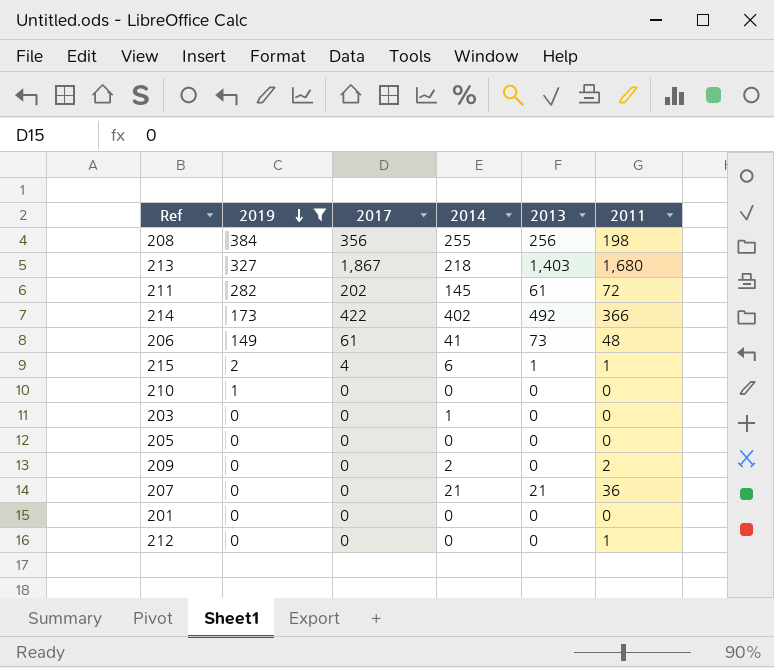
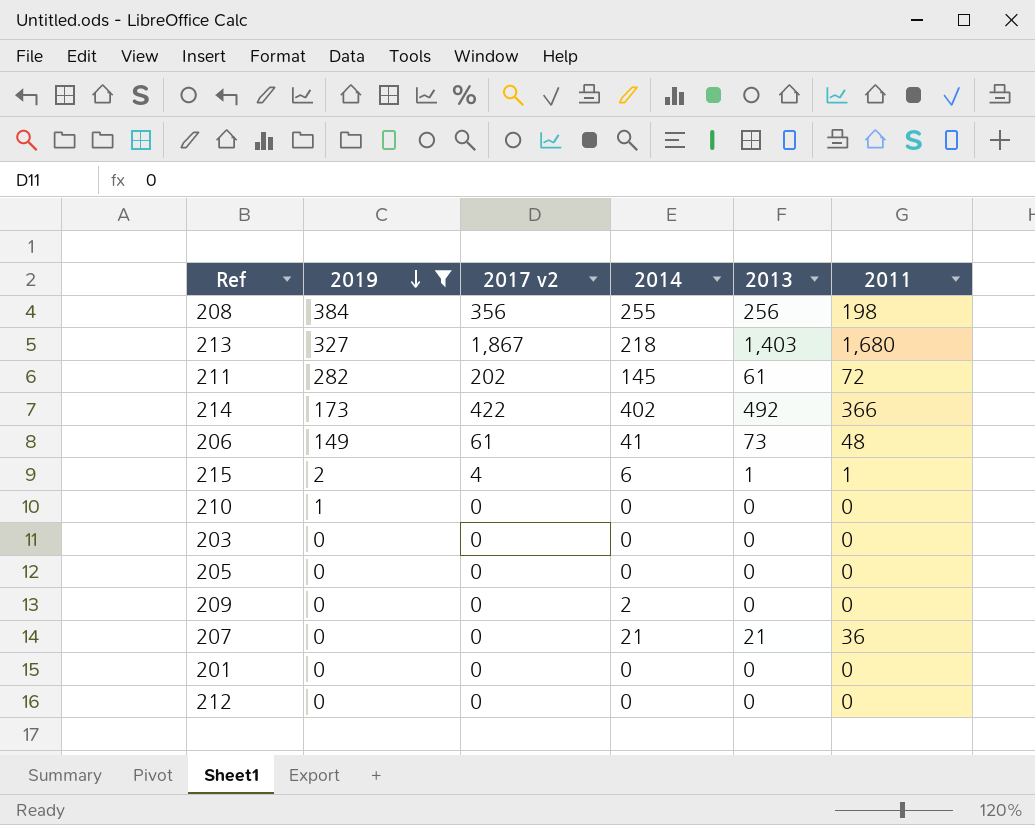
column name: 2017 -> 2017 v2
203 | 2014: 1 -> 0
209 | 2011: 2 -> 0
212 | 2011: 1 -> 0

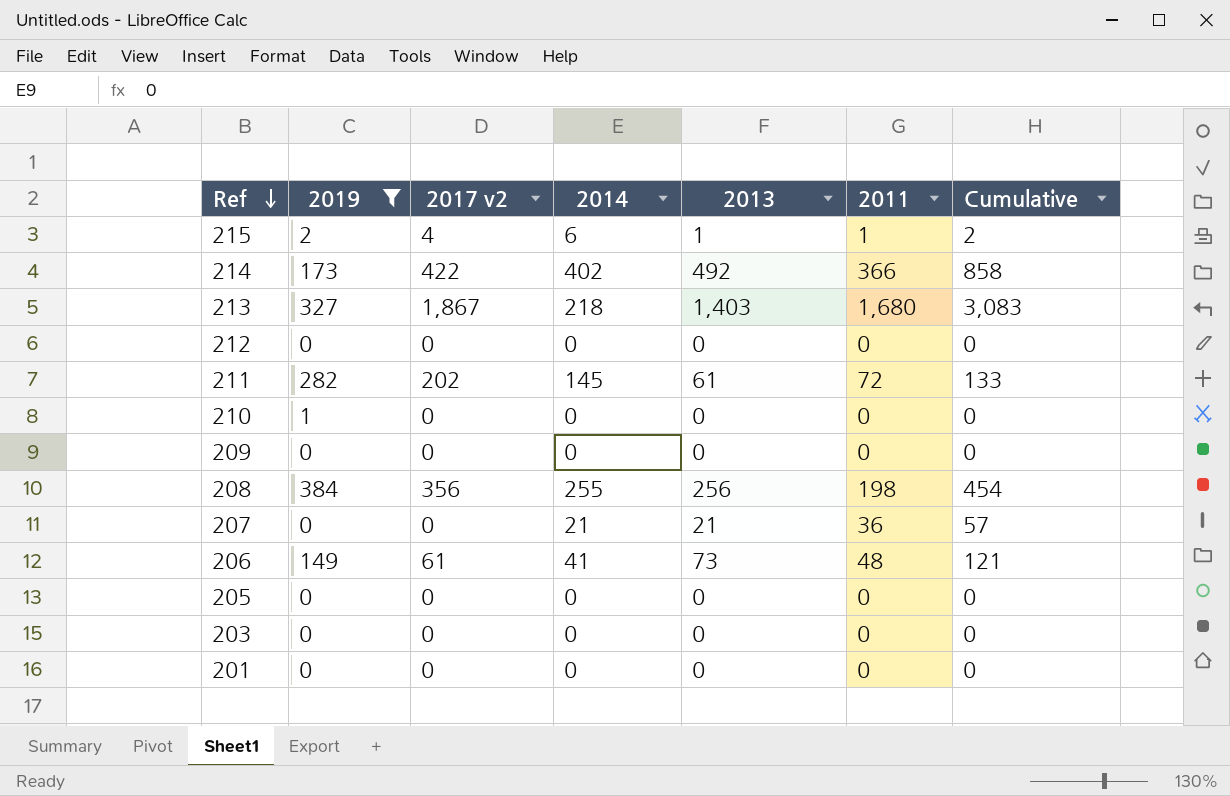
row order: 2019 descending -> Ref descending
column Cumulative | formula: none -> [2013] + [2011]
209 | 2014: 2 -> 0

